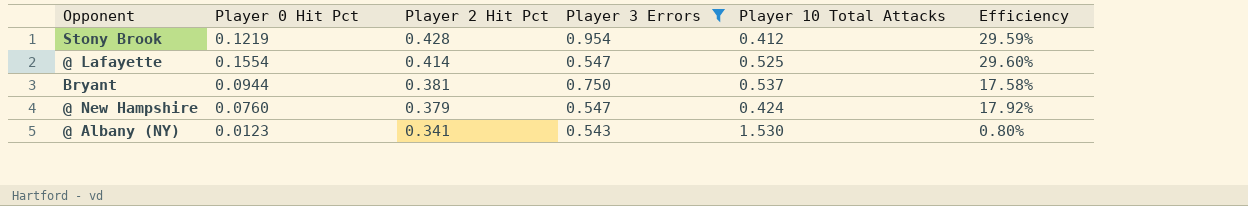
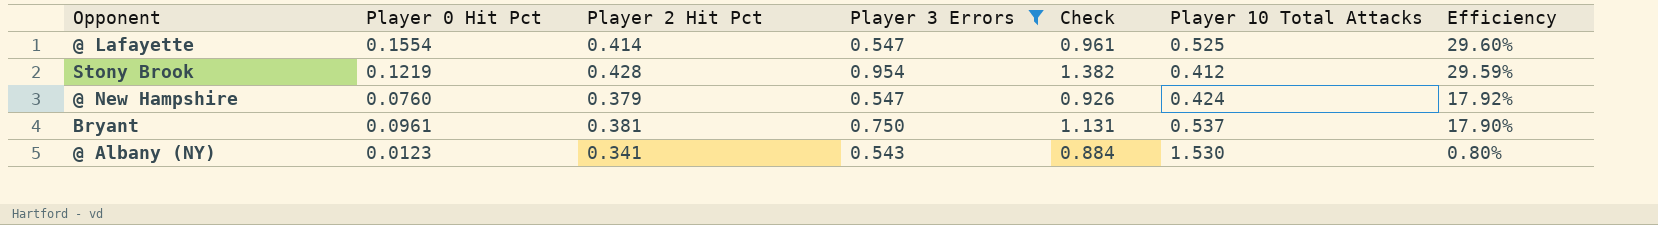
row order: Player 2 Hit Pct descending -> Efficiency descending
column Check | formula: none -> [Player 2 Hit Pct] + [Player 3 Errors]
Bryant | Player 0 Hit Pct: 0.0944 -> 0.0961
Bryant | Efficiency: 17.58% -> 17.90%

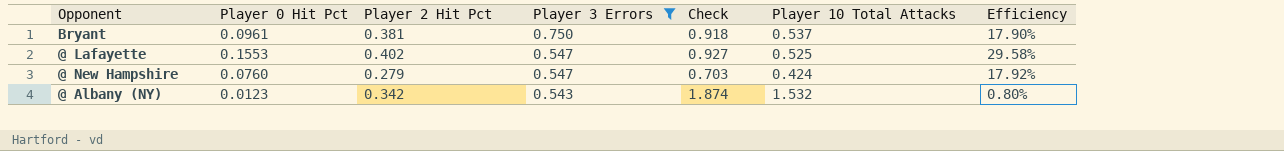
row order: Efficiency descending -> Player 3 Errors descending
column Check | formula: [Player 2 Hit Pct] + [Player 3 Errors] -> [Player 2 Hit Pct] + [Player 10 Total Attacks]
row Stony Brook: 0.1219 | 0.428 | 0.954 | 1.382 | 0.412 | 29.59% -> none
@ Lafayette | Player 0 Hit Pct: 0.1554 -> 0.1553
@ Lafayette | Player 2 Hit Pct: 0.414 -> 0.402
@ Lafayette | Efficiency: 29.60% -> 29.58%
@ New Hampshire | Player 2 Hit Pct: 0.379 -> 0.279
@ Albany (NY) | Player 2 Hit Pct: 0.341 -> 0.342
@ Albany (NY) | Player 10 Total Attacks: 1.530 -> 1.532

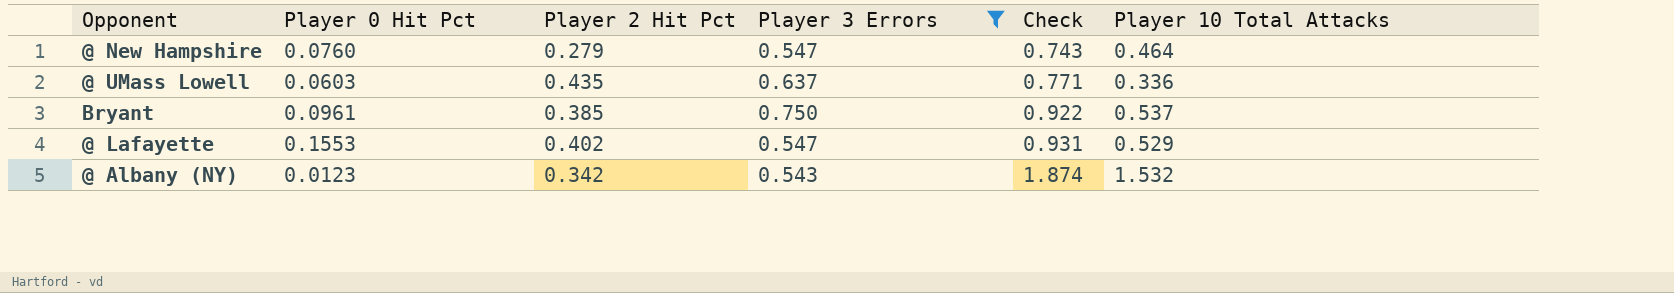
row order: Player 3 Errors descending -> Check ascending
column Efficiency | formula: [Player 0 Hit Pct] / [Player 10 Total Attacks] -> none
@ New Hampshire | Check: 0.703 -> 0.743
@ New Hampshire | Player 10 Total Attacks: 0.424 -> 0.464
row @ UMass Lowell: none -> 0.0603 | 0.435 | 0.637 | 0.771 | 0.336
Bryant | Player 2 Hit Pct: 0.381 -> 0.385
Bryant | Check: 0.918 -> 0.922
@ Lafayette | Check: 0.927 -> 0.931
@ Lafayette | Player 10 Total Attacks: 0.525 -> 0.529

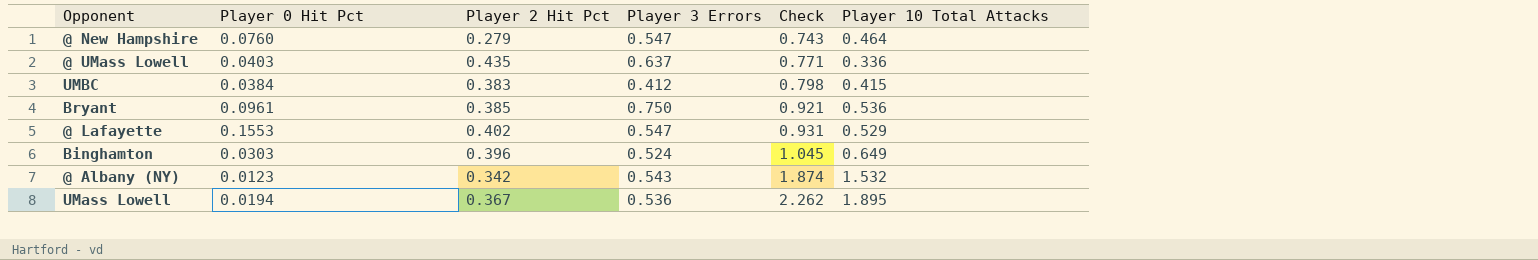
filter: Player 3 Errors >= 0.543 -> none
@ UMass Lowell | Player 0 Hit Pct: 0.0603 -> 0.0403
Bryant | Check: 0.922 -> 0.921
Bryant | Player 10 Total Attacks: 0.537 -> 0.536

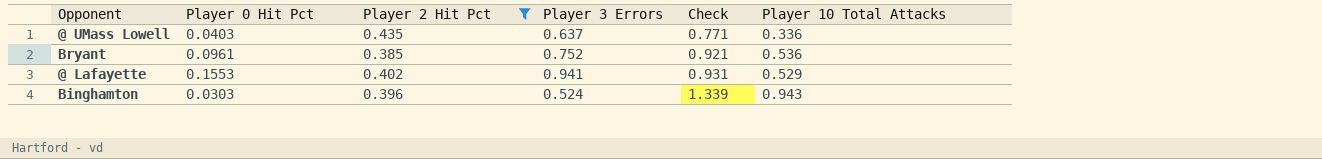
filter: none -> Player 2 Hit Pct >= 0.385
Bryant | Player 3 Errors: 0.750 -> 0.752
@ Lafayette | Player 3 Errors: 0.547 -> 0.941
Binghamton | Check: 1.045 -> 1.339
Binghamton | Player 10 Total Attacks: 0.649 -> 0.943

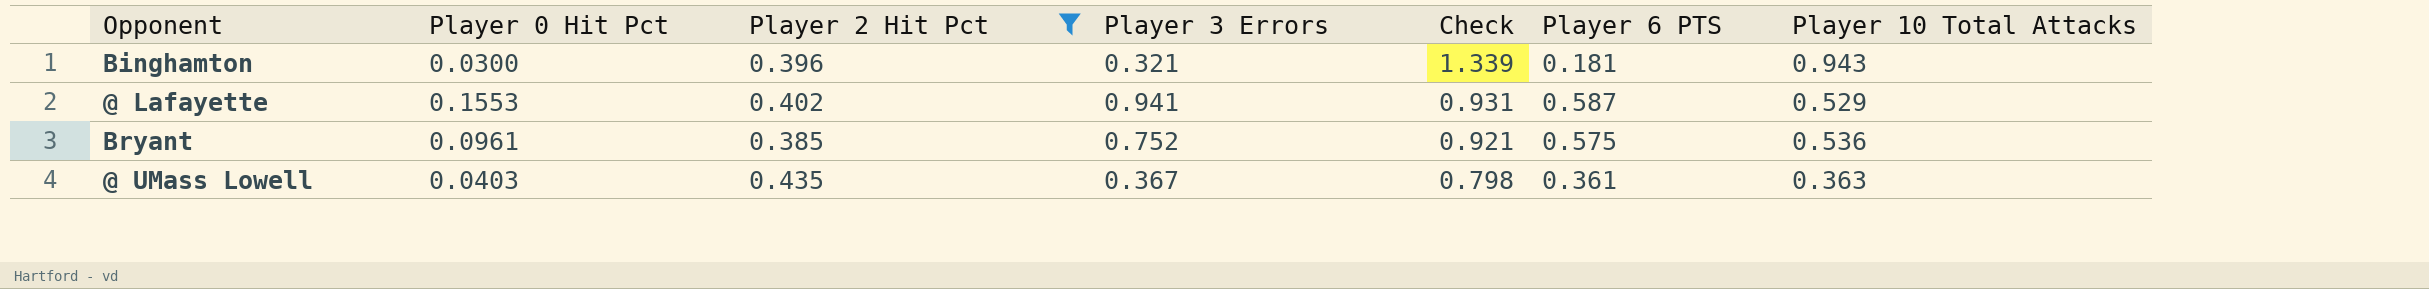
row order: Check ascending -> Check descending
column Player 6 PTS | position: none -> 6
Binghamton | Player 0 Hit Pct: 0.0303 -> 0.0300
Binghamton | Player 3 Errors: 0.524 -> 0.321
@ UMass Lowell | Player 3 Errors: 0.637 -> 0.367
@ UMass Lowell | Check: 0.771 -> 0.798
@ UMass Lowell | Player 10 Total Attacks: 0.336 -> 0.363

